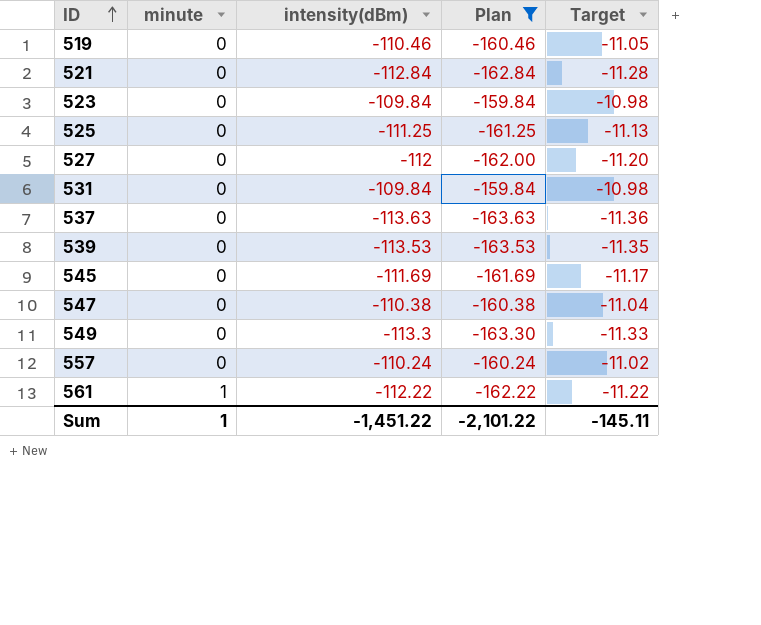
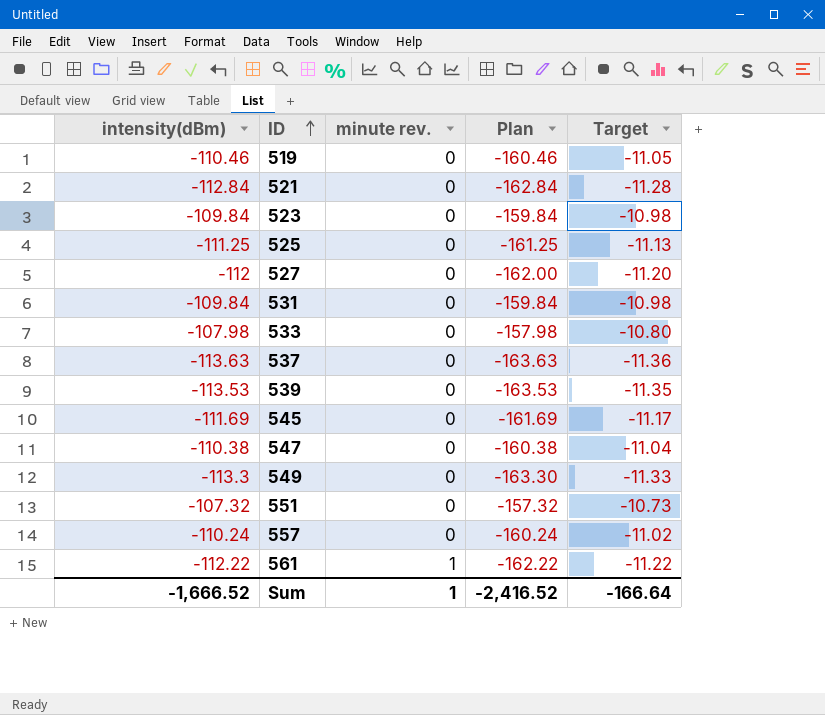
filter: Plan <= -159.84 -> none
column intensity(dBm) | position: 3 -> 1
column name: minute -> minute rev.
Sum | intensity(dBm): -1,451.22 -> -1,666.52
Sum | Plan: -2,101.22 -> -2,416.52
Sum | Target: -145.11 -> -166.64

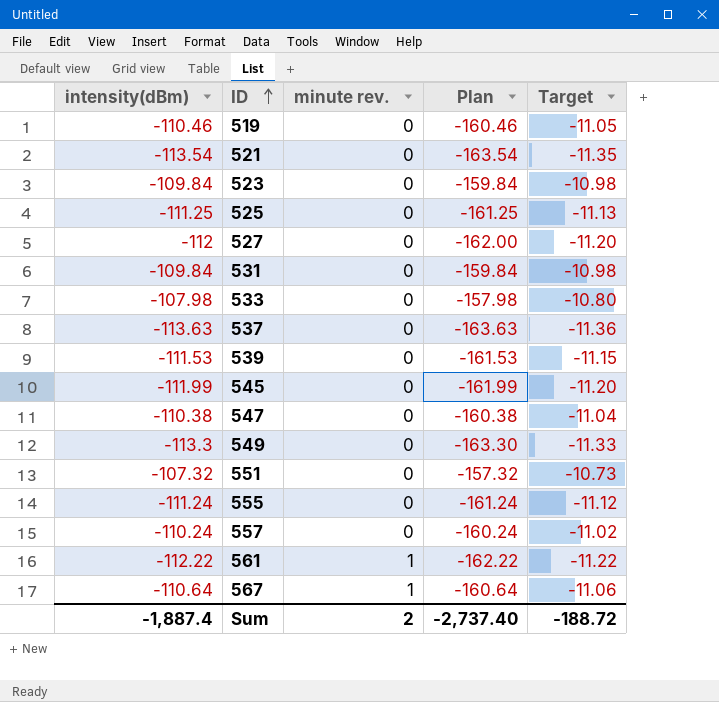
521 | intensity(dBm): -112.84 -> -113.54
521 | Plan: -162.84 -> -163.54
521 | Target: -11.28 -> -11.35
539 | intensity(dBm): -113.53 -> -111.53
539 | Plan: -163.53 -> -161.53
539 | Target: -11.35 -> -11.15
545 | intensity(dBm): -111.69 -> -111.99
545 | Plan: -161.69 -> -161.99
545 | Target: -11.17 -> -11.20
row 555: none -> -111.24 | 0 | -161.24 | -11.12
row 567: none -> -110.64 | 1 | -160.64 | -11.06
Sum | intensity(dBm): -1,666.52 -> -1,887.4
Sum | minute rev.: 1 -> 2
Sum | Plan: -2,416.52 -> -2,737.40
Sum | Target: -166.64 -> -188.72

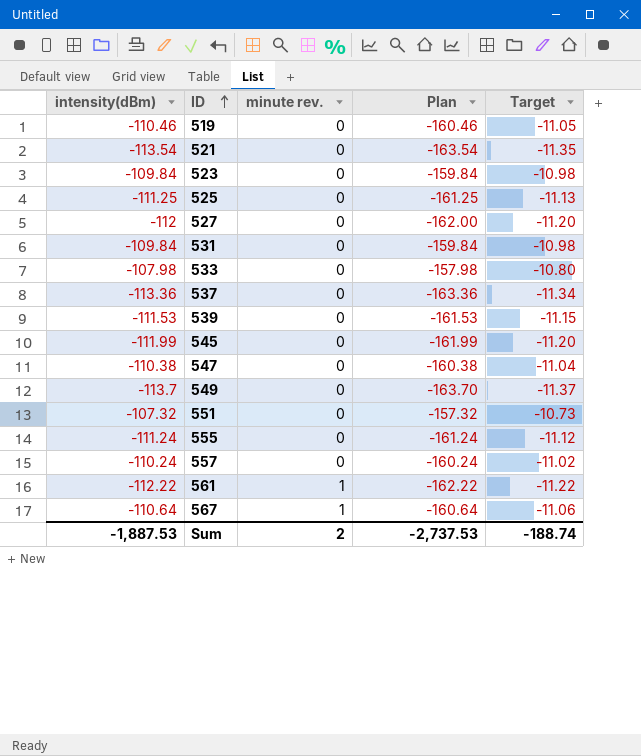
537 | intensity(dBm): -113.63 -> -113.36
537 | Plan: -163.63 -> -163.36
537 | Target: -11.36 -> -11.34
549 | intensity(dBm): -113.3 -> -113.7
549 | Plan: -163.30 -> -163.70
549 | Target: -11.33 -> -11.37
Sum | intensity(dBm): -1,887.4 -> -1,887.53
Sum | Plan: -2,737.40 -> -2,737.53
Sum | Target: -188.72 -> -188.74

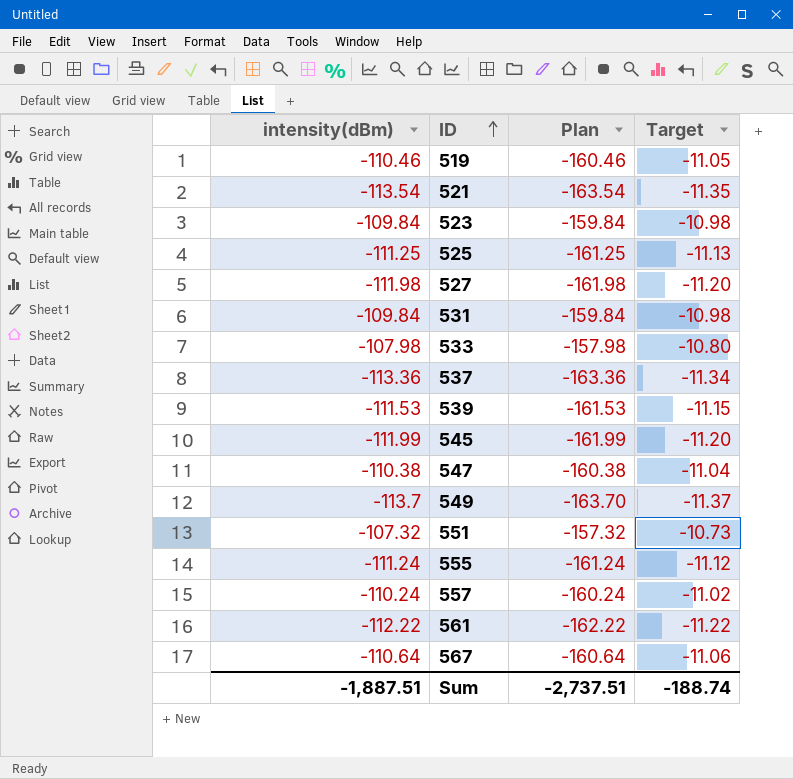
column minute rev. | position: 3 -> none
527 | intensity(dBm): -112 -> -111.98
527 | Plan: -162.00 -> -161.98
Sum | intensity(dBm): -1,887.53 -> -1,887.51
Sum | Plan: -2,737.53 -> -2,737.51

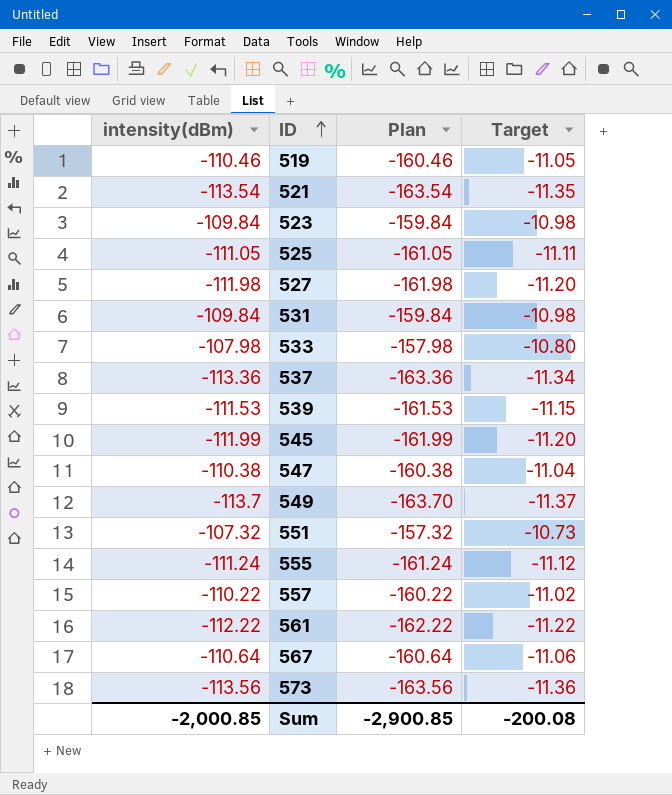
525 | intensity(dBm): -111.25 -> -111.05
525 | Plan: -161.25 -> -161.05
525 | Target: -11.13 -> -11.11
557 | intensity(dBm): -110.24 -> -110.22
557 | Plan: -160.24 -> -160.22
row 573: none -> -113.56 | -163.56 | -11.36
Sum | intensity(dBm): -1,887.51 -> -2,000.85
Sum | Plan: -2,737.51 -> -2,900.85
Sum | Target: -188.74 -> -200.08

